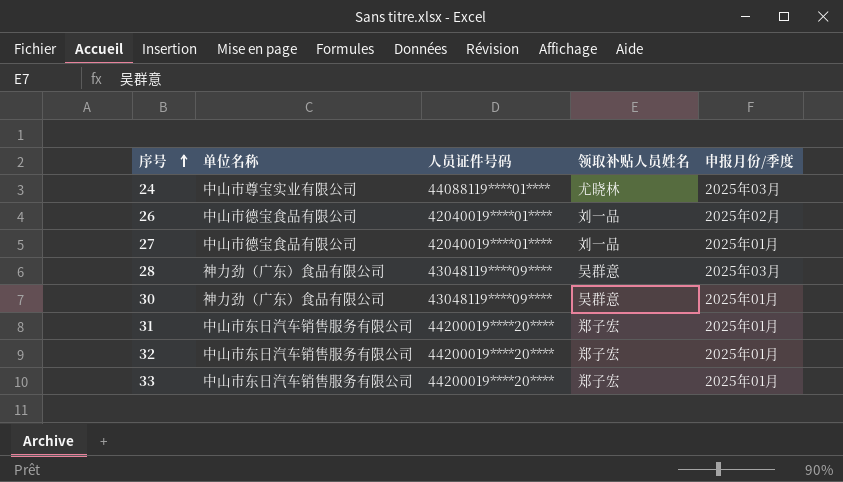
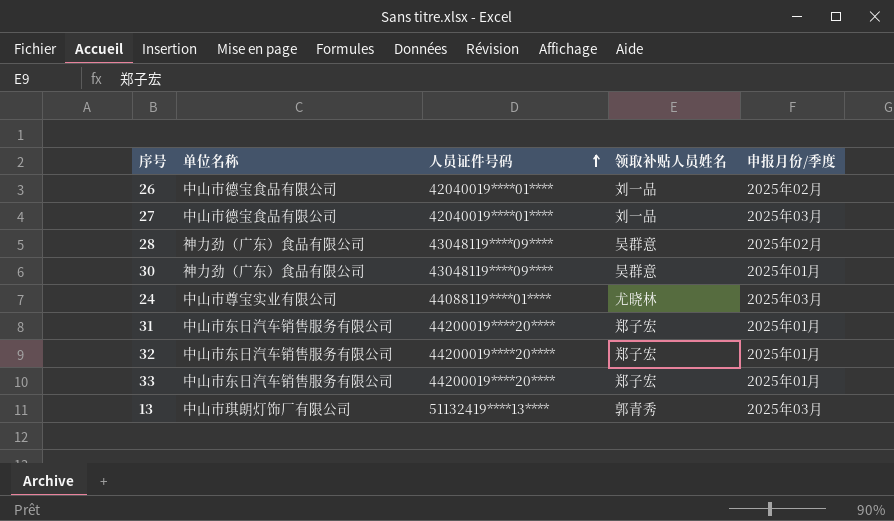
row order: 序号 ascending -> 人员证件号码 ascending
27 | 申报月份/季度: 2025年01月 -> 2025年03月
28 | 申报月份/季度: 2025年03月 -> 2025年02月
row 13: none -> 中山市琪朗灯饰厂有限公司 | 51132419****13**** | 郭青秀 | 2025年03月

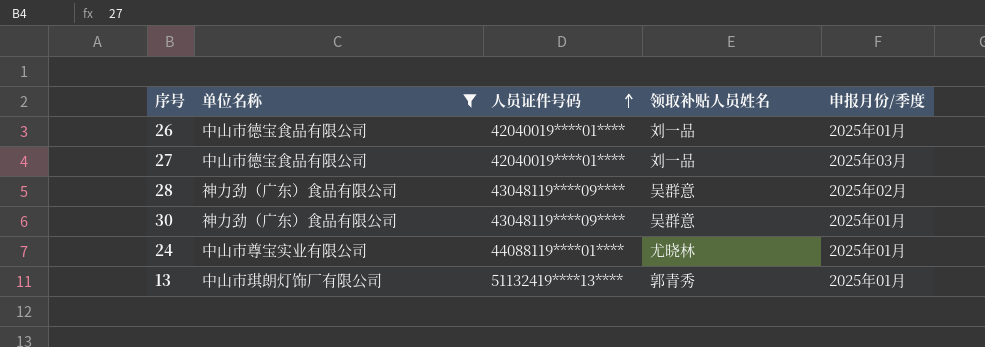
filter: none -> 单位名称 != 中山市东日汽车销售服务有限公司
26 | 申报月份/季度: 2025年02月 -> 2025年01月
24 | 申报月份/季度: 2025年03月 -> 2025年01月
13 | 申报月份/季度: 2025年03月 -> 2025年01月

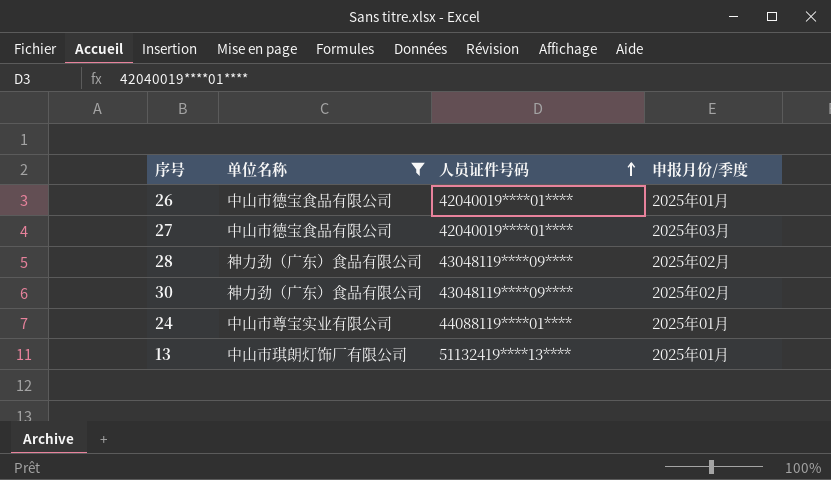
column 领取补贴人员姓名 | position: 4 -> none
30 | 申报月份/季度: 2025年01月 -> 2025年02月

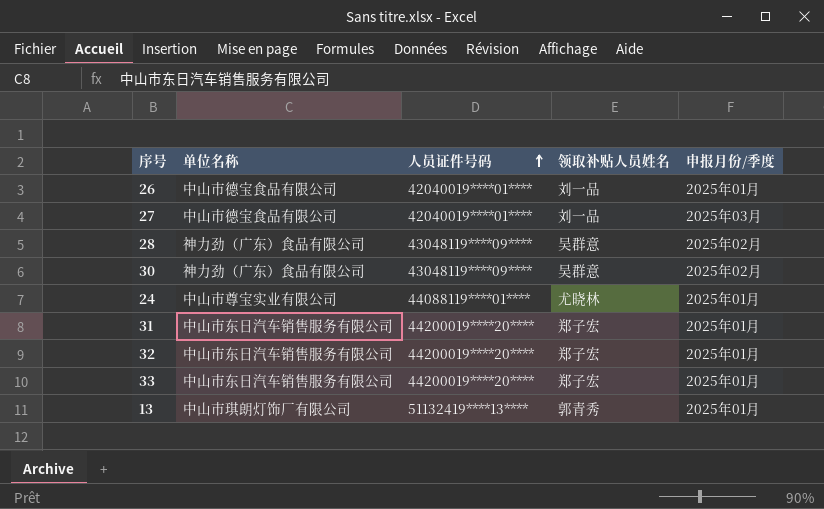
filter: 单位名称 != 中山市东日汽车销售服务有限公司 -> none
column 领取补贴人员姓名 | position: none -> 4

